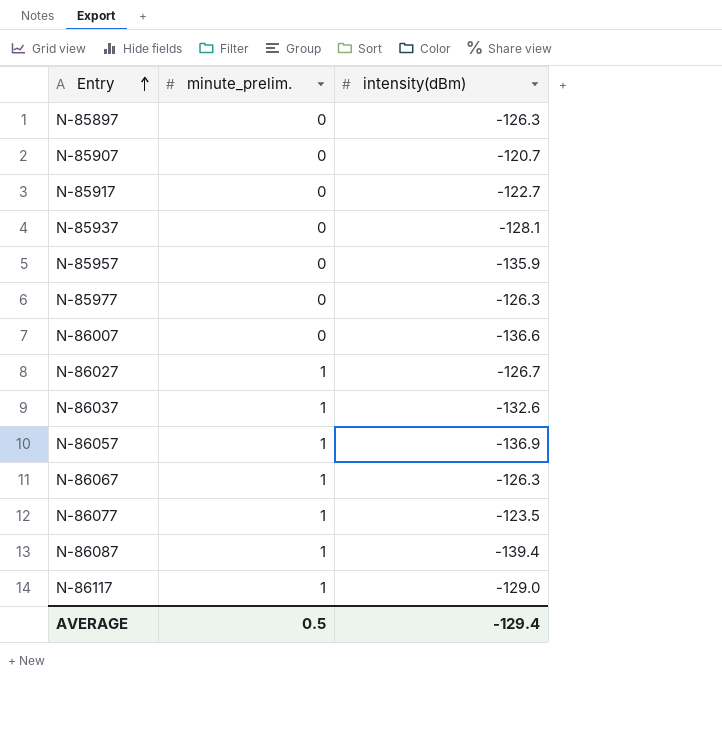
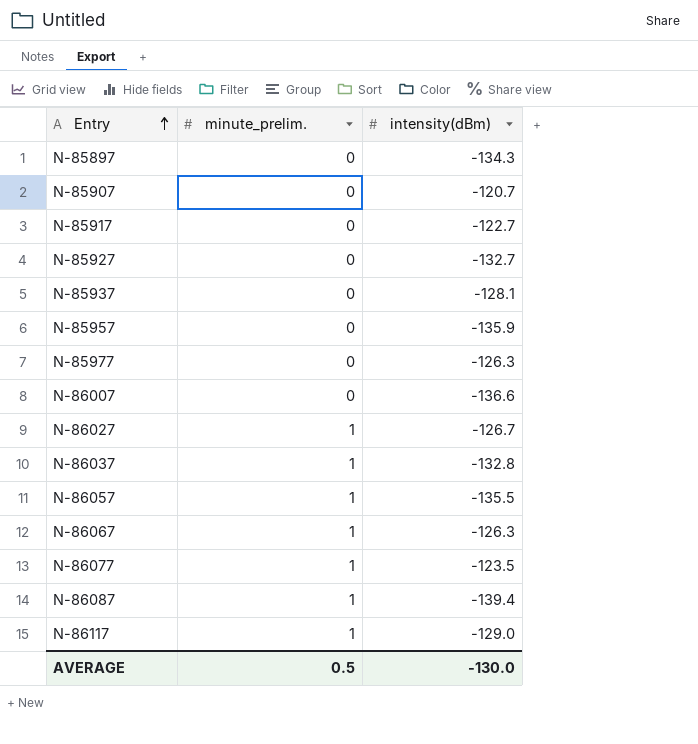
N-85897 | intensity(dBm): -126.3 -> -134.3
row N-85927: none -> 0 | -132.7
N-86037 | intensity(dBm): -132.6 -> -132.8
N-86057 | intensity(dBm): -136.9 -> -135.5
AVERAGE | intensity(dBm): -129.4 -> -130.0

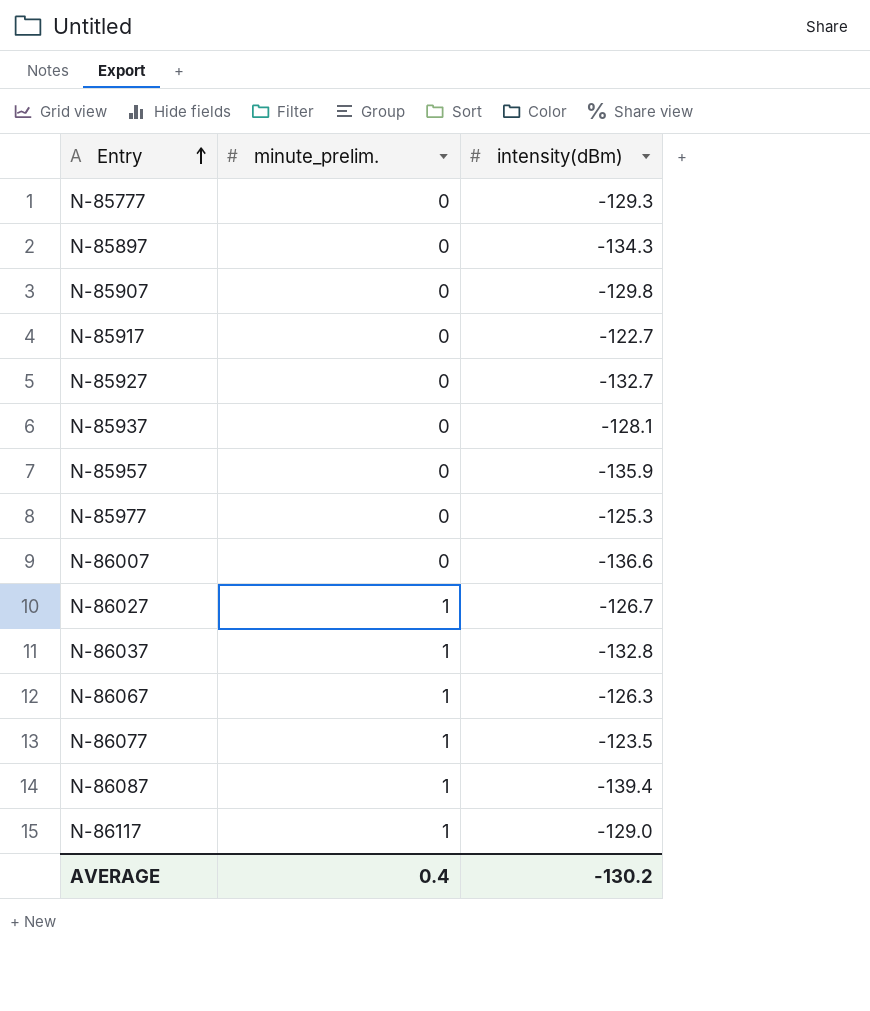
row N-86057: 1 | -135.5 -> none
row N-85777: none -> 0 | -129.3
N-85907 | intensity(dBm): -120.7 -> -129.8
N-85977 | intensity(dBm): -126.3 -> -125.3
AVERAGE | minute_prelim.: 0.5 -> 0.4
AVERAGE | intensity(dBm): -130.0 -> -130.2

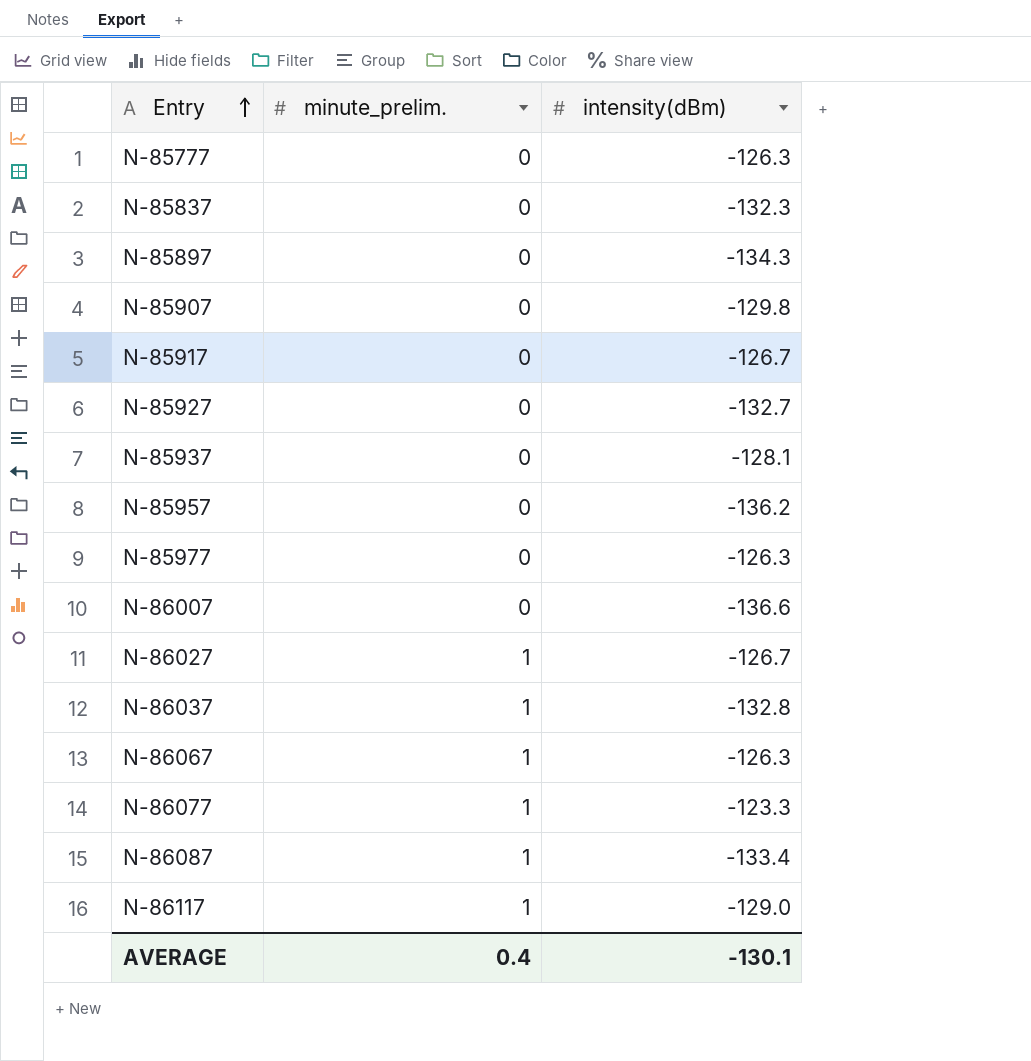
N-85777 | intensity(dBm): -129.3 -> -126.3
row N-85837: none -> 0 | -132.3
N-85917 | intensity(dBm): -122.7 -> -126.7
N-85957 | intensity(dBm): -135.9 -> -136.2
N-85977 | intensity(dBm): -125.3 -> -126.3
N-86077 | intensity(dBm): -123.5 -> -123.3
N-86087 | intensity(dBm): -139.4 -> -133.4
AVERAGE | intensity(dBm): -130.2 -> -130.1

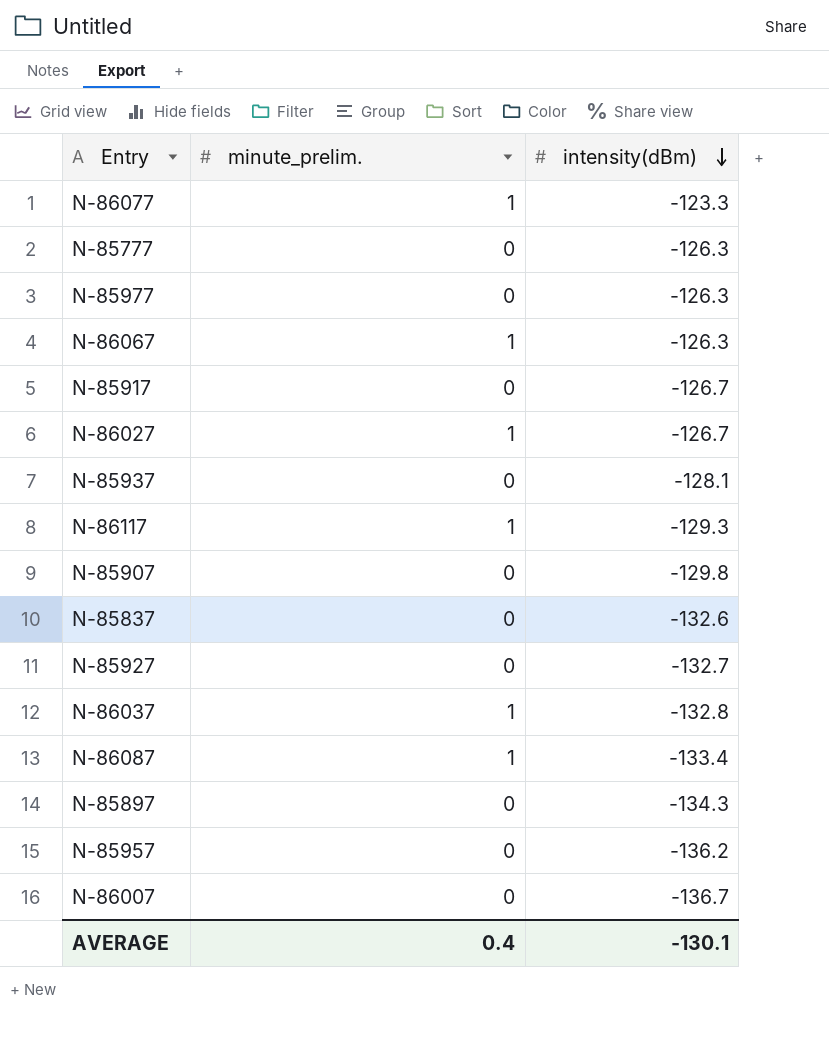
row order: Entry ascending -> intensity(dBm) descending
N-86117 | intensity(dBm): -129.0 -> -129.3
N-85837 | intensity(dBm): -132.3 -> -132.6
N-86007 | intensity(dBm): -136.6 -> -136.7

